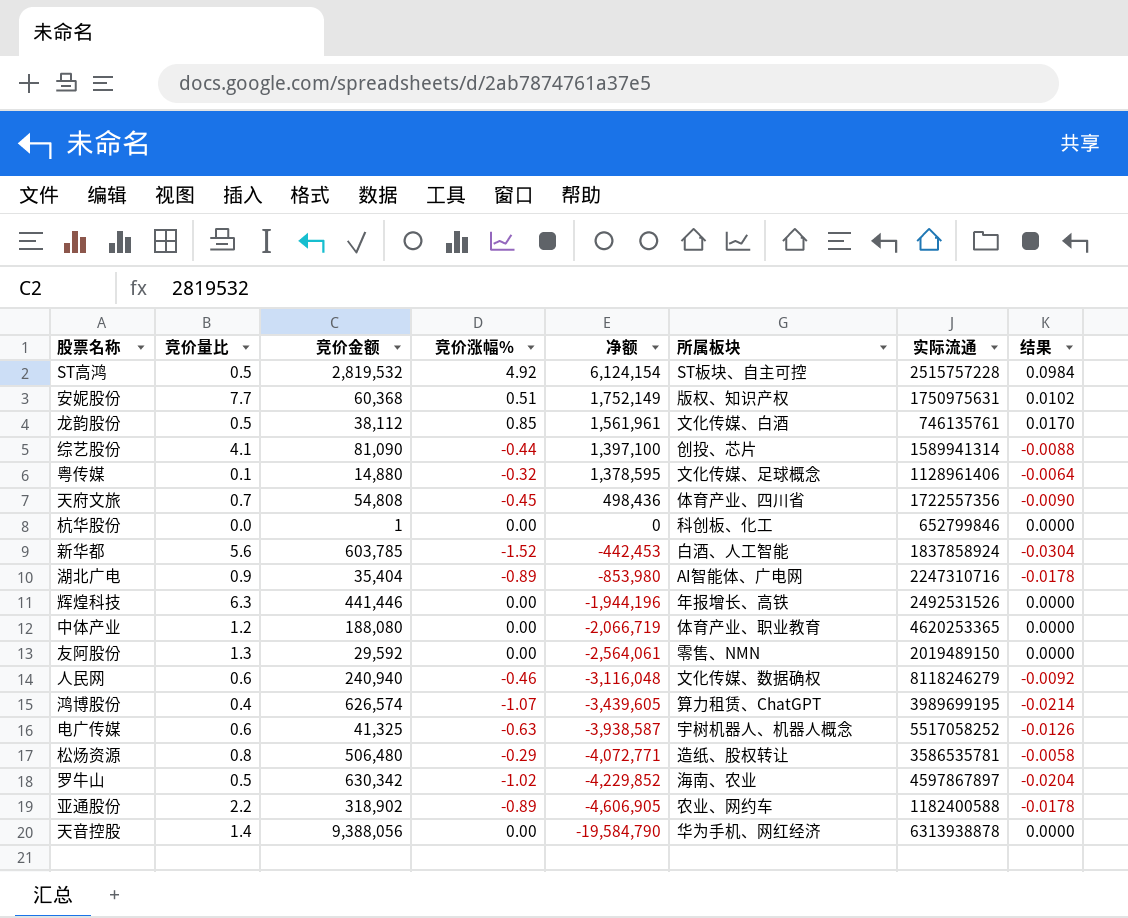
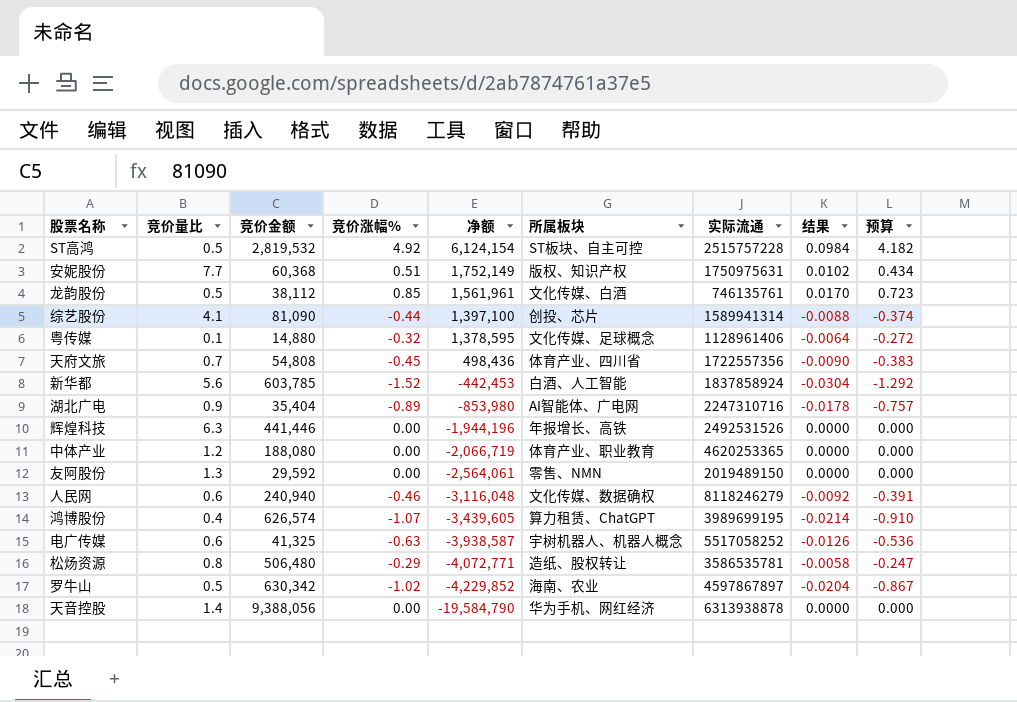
column 预算 | formula: none -> [竞价涨幅%] * 0.85
row 杭华股份: 0.0 | 1 | 0.00 | 0 | 科创板、化工 | 652799846 | 0.0000 -> none
row 亚通股份: 2.2 | 318,902 | -0.89 | -4,606,905 | 农业、网约车 | 1182400588 | -0.0178 -> none

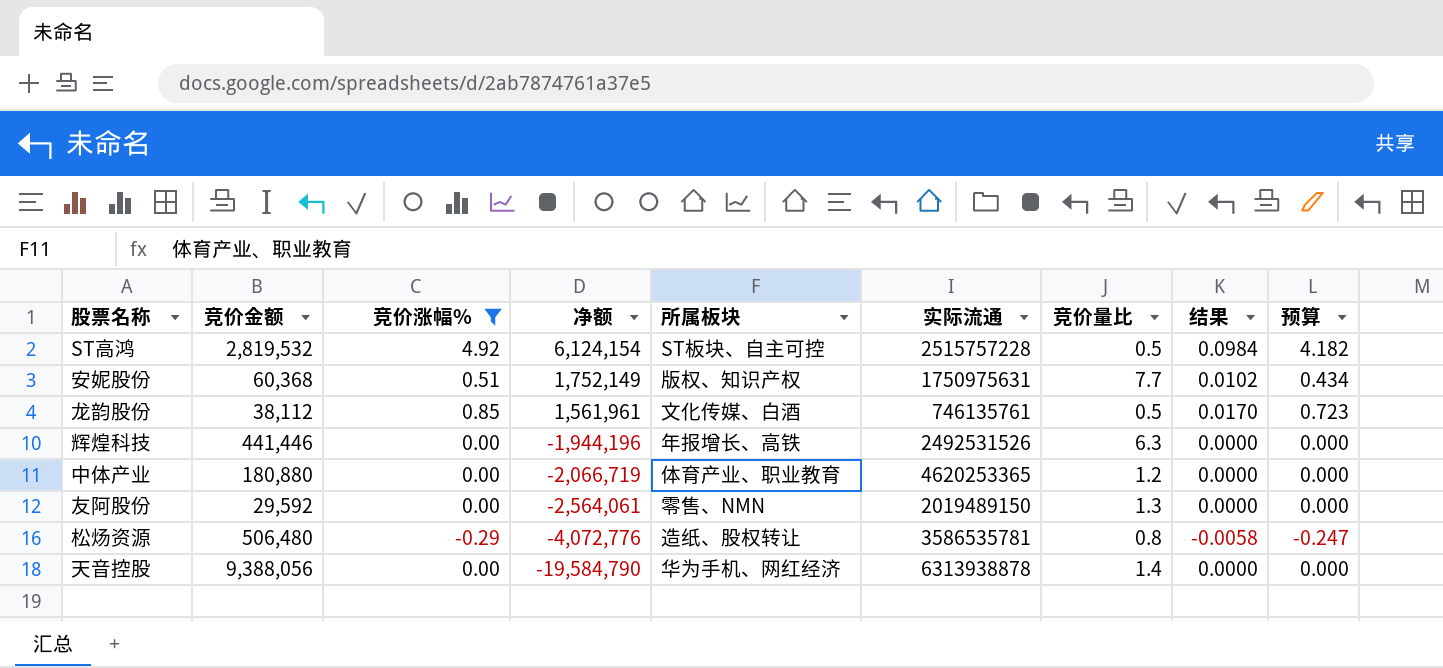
filter: none -> 竞价涨幅% >= -0.29
column 竞价量比 | position: 2 -> 7
中体产业 | 竞价金额: 188,080 -> 180,880
松炀资源 | 净额: -4,072,771 -> -4,072,776

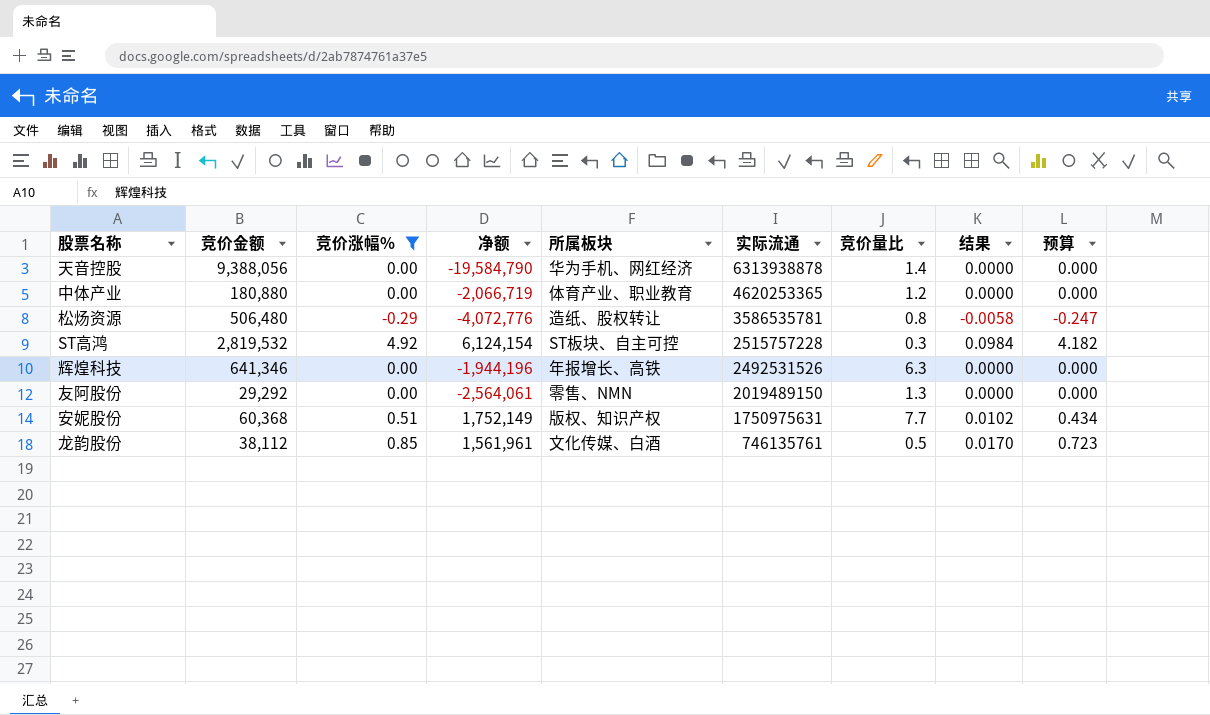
row order: 净额 descending -> 实际流通 descending
ST高鸿 | 竞价量比: 0.5 -> 0.3
辉煌科技 | 竞价金额: 441,446 -> 641,346
友阿股份 | 竞价金额: 29,592 -> 29,292

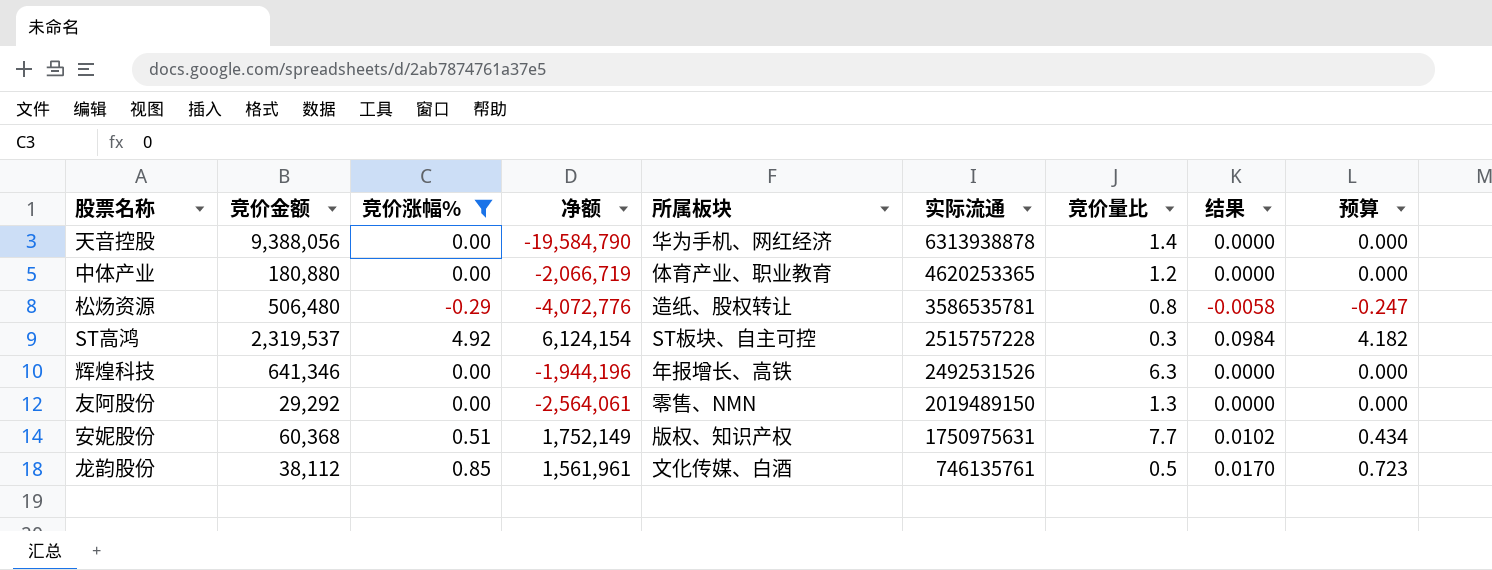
ST高鸿 | 竞价金额: 2,819,532 -> 2,319,537

